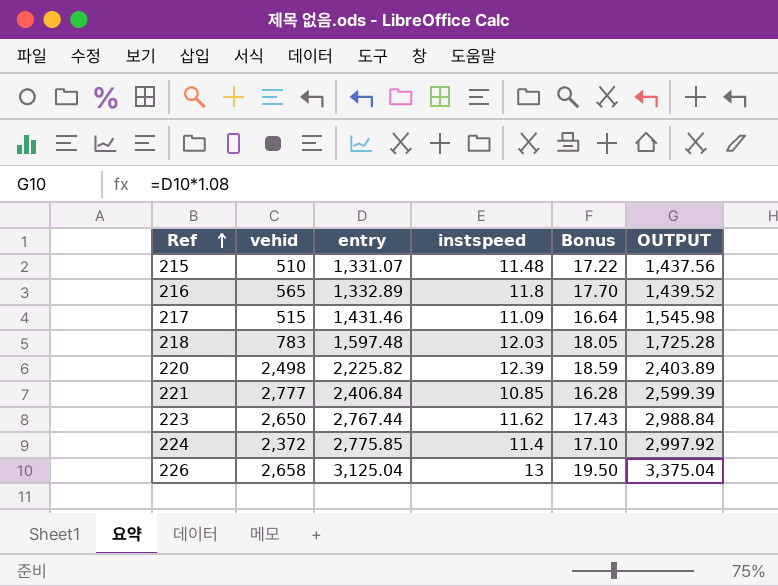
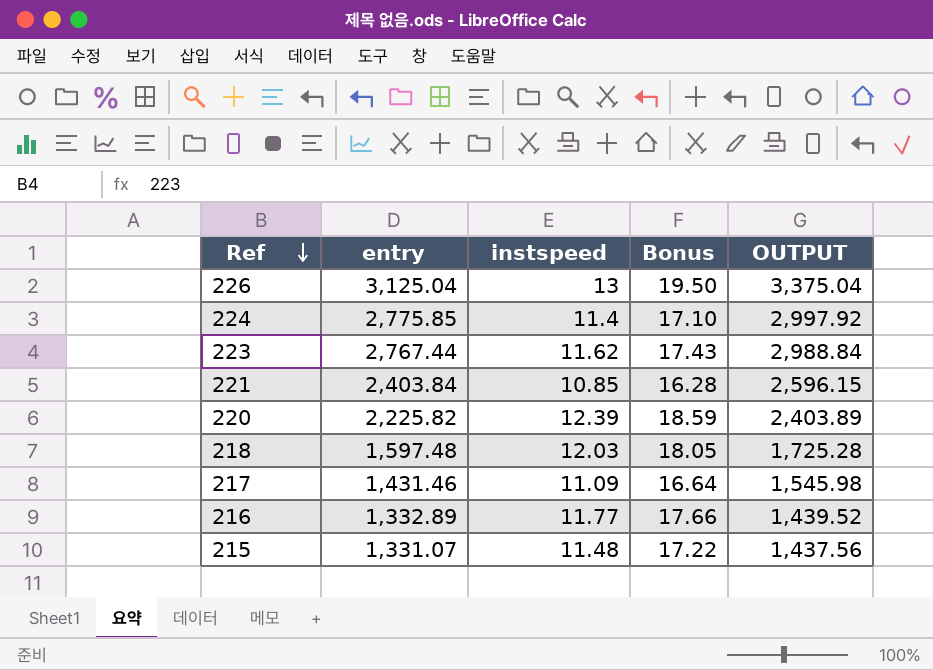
row order: Ref ascending -> Ref descending
column vehid | position: 2 -> none
221 | entry: 2,406.84 -> 2,403.84
221 | OUTPUT: 2,599.39 -> 2,596.15
216 | instspeed: 11.8 -> 11.77
216 | Bonus: 17.70 -> 17.66

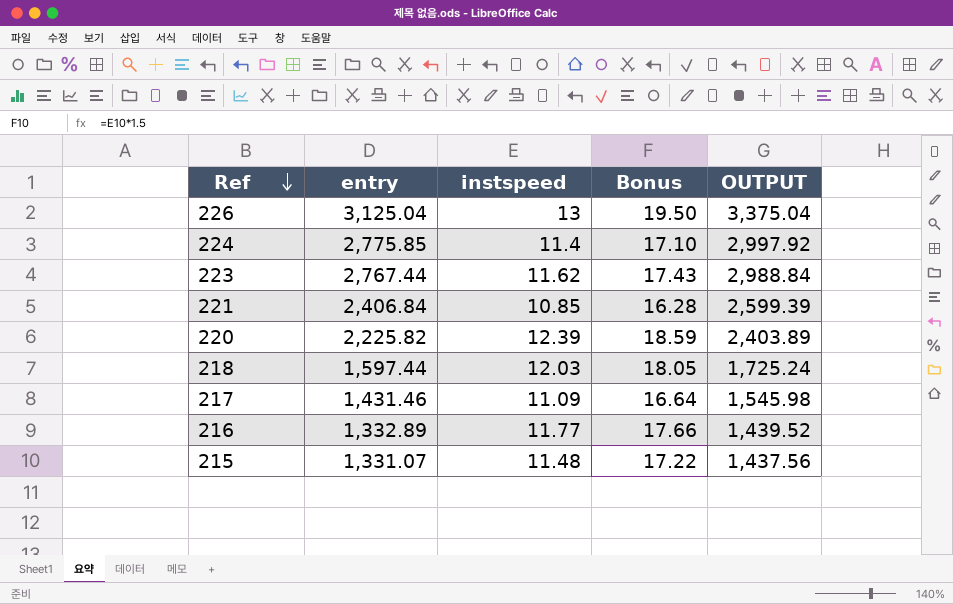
221 | entry: 2,403.84 -> 2,406.84
221 | OUTPUT: 2,596.15 -> 2,599.39
218 | entry: 1,597.48 -> 1,597.44
218 | OUTPUT: 1,725.28 -> 1,725.24

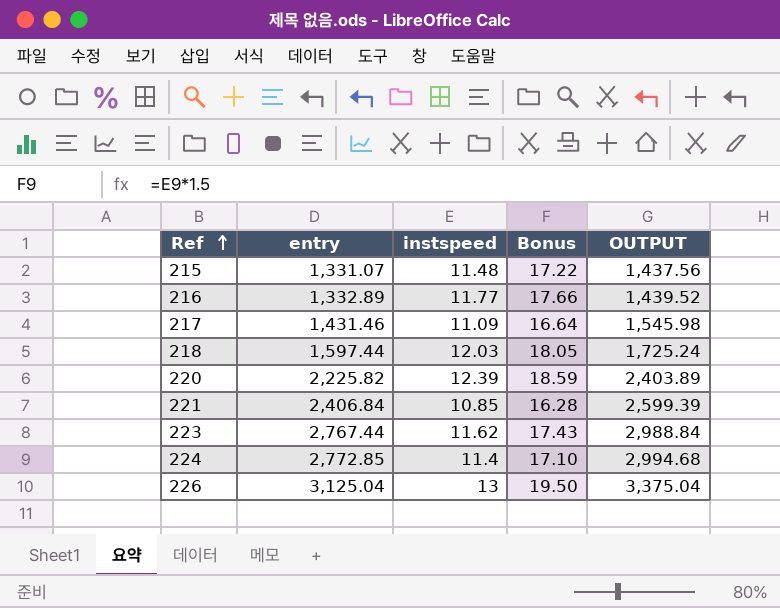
row order: Ref descending -> Ref ascending
224 | entry: 2,775.85 -> 2,772.85
224 | OUTPUT: 2,997.92 -> 2,994.68

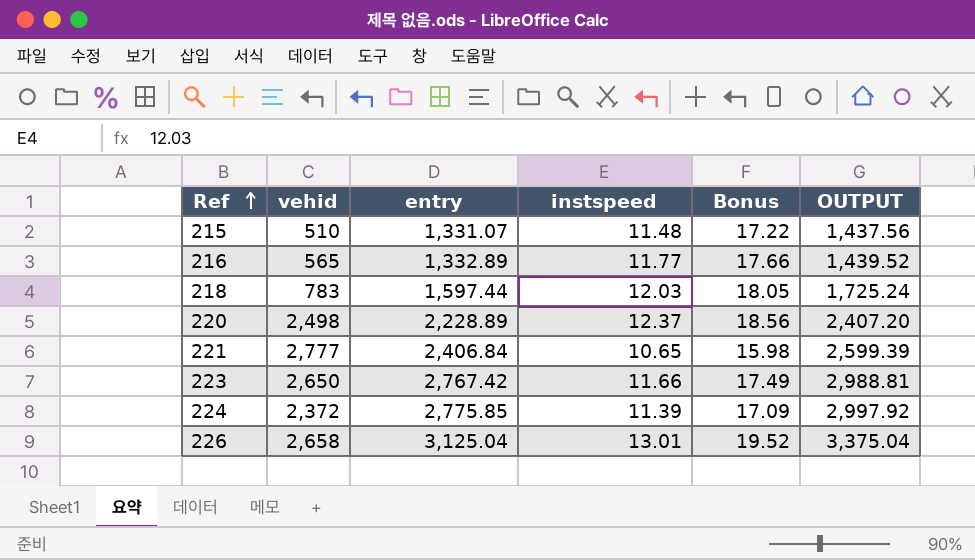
column vehid | position: none -> 2
row 217: 1,431.46 | 11.09 | 16.64 | 1,545.98 -> none
220 | entry: 2,225.82 -> 2,228.89
220 | instspeed: 12.39 -> 12.37
220 | Bonus: 18.59 -> 18.56
220 | OUTPUT: 2,403.89 -> 2,407.20
221 | instspeed: 10.85 -> 10.65
221 | Bonus: 16.28 -> 15.98
223 | entry: 2,767.44 -> 2,767.42
223 | instspeed: 11.62 -> 11.66
223 | Bonus: 17.43 -> 17.49
223 | OUTPUT: 2,988.84 -> 2,988.81
224 | entry: 2,772.85 -> 2,775.85
224 | instspeed: 11.4 -> 11.39
224 | Bonus: 17.10 -> 17.09
224 | OUTPUT: 2,994.68 -> 2,997.92
226 | instspeed: 13 -> 13.01
226 | Bonus: 19.50 -> 19.52

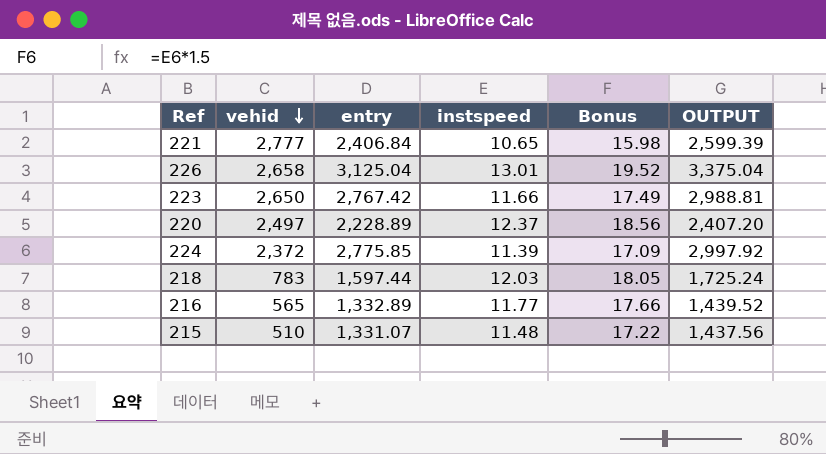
row order: Ref ascending -> vehid descending
220 | vehid: 2,498 -> 2,497

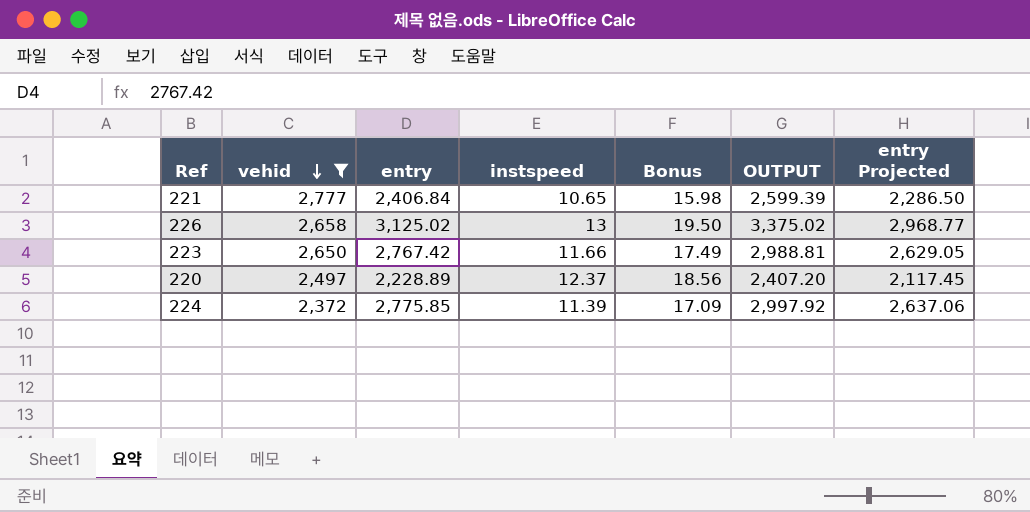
filter: none -> vehid >= 2,372
column entry Projected | formula: none -> [entry] * 0.95
226 | entry: 3,125.04 -> 3,125.02
226 | instspeed: 13.01 -> 13
226 | Bonus: 19.52 -> 19.50
226 | OUTPUT: 3,375.04 -> 3,375.02

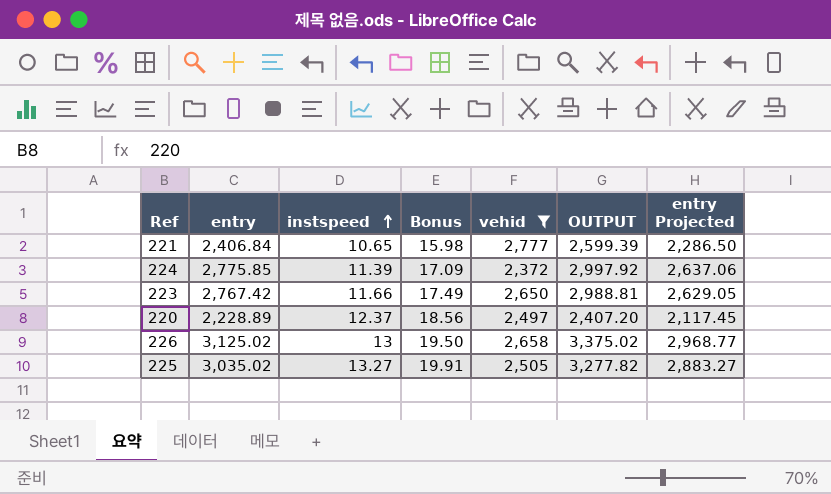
row order: vehid descending -> instspeed ascending
column vehid | position: 2 -> 5
row 225: none -> 3,035.02 | 13.27 | 19.91 | 2,505 | 3,277.82 | 2,883.27

